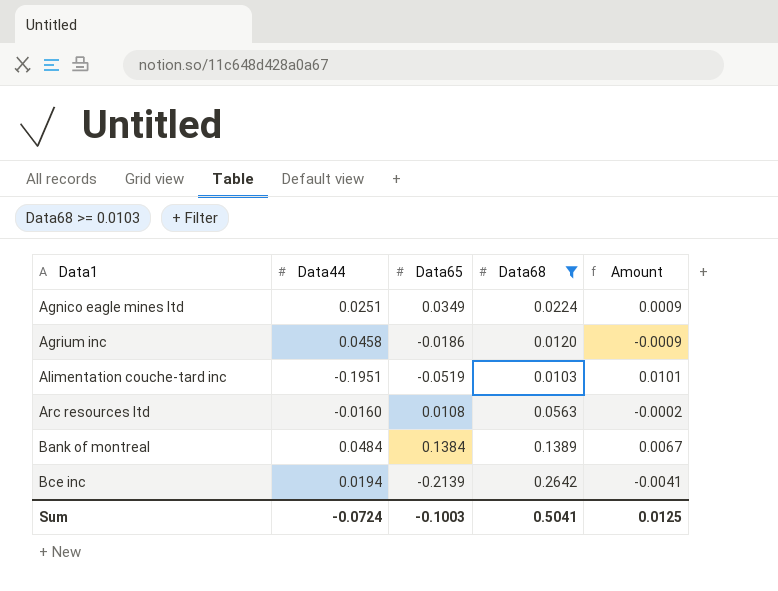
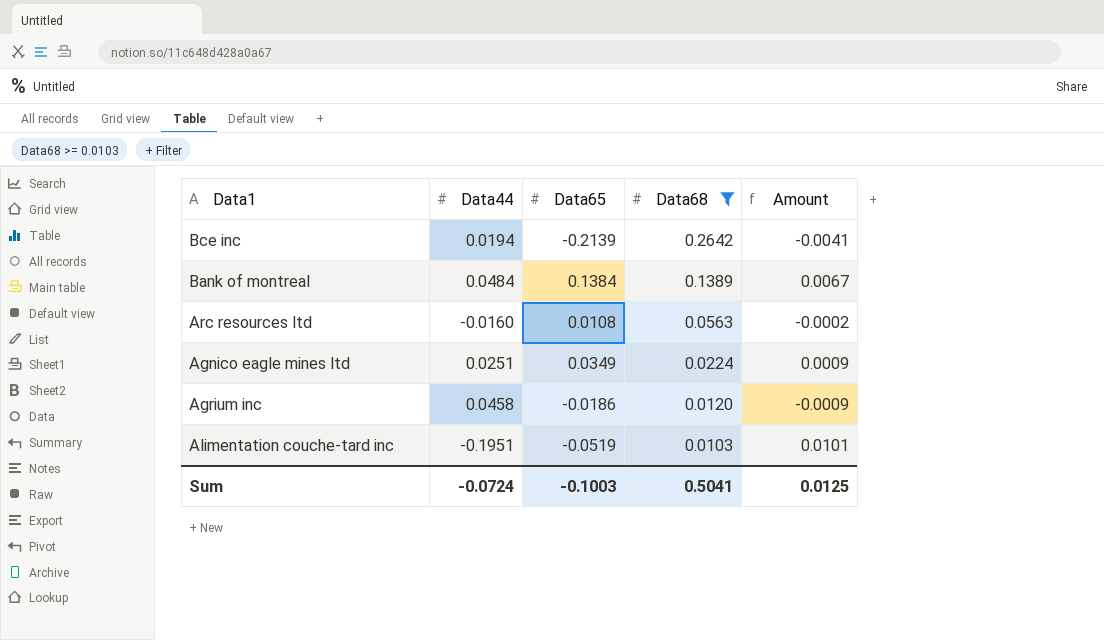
row order: Data1 ascending -> Data68 descending

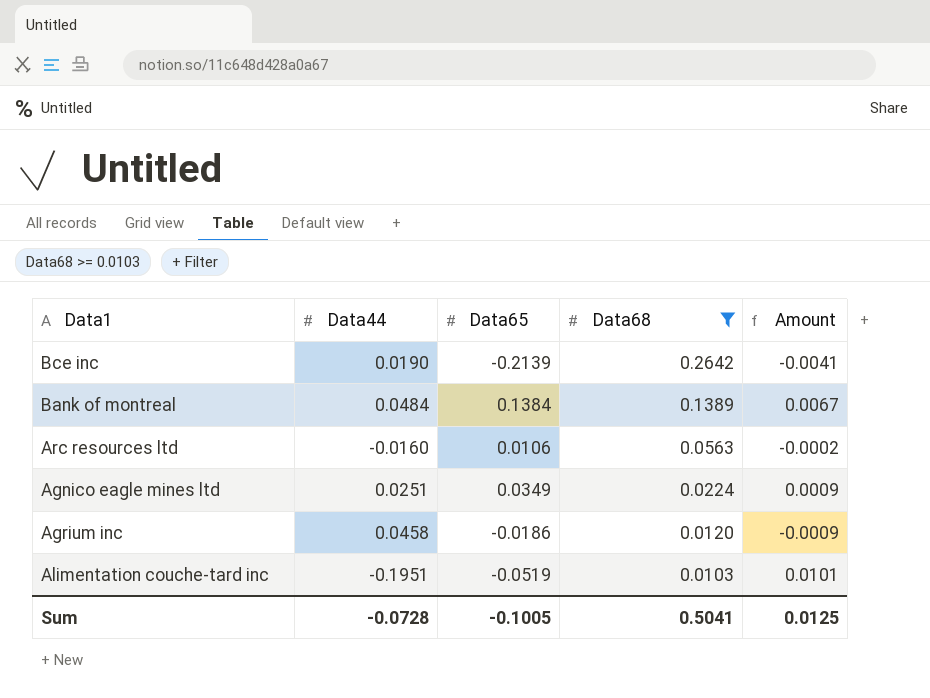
Bce inc | Data44: 0.0194 -> 0.0190
Arc resources ltd | Data65: 0.0108 -> 0.0106
Sum | Data44: -0.0724 -> -0.0728
Sum | Data65: -0.1003 -> -0.1005

